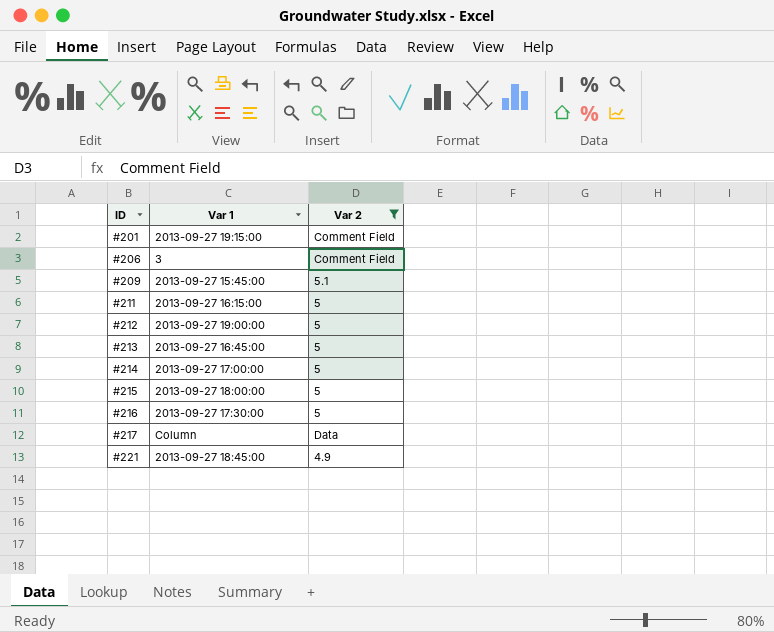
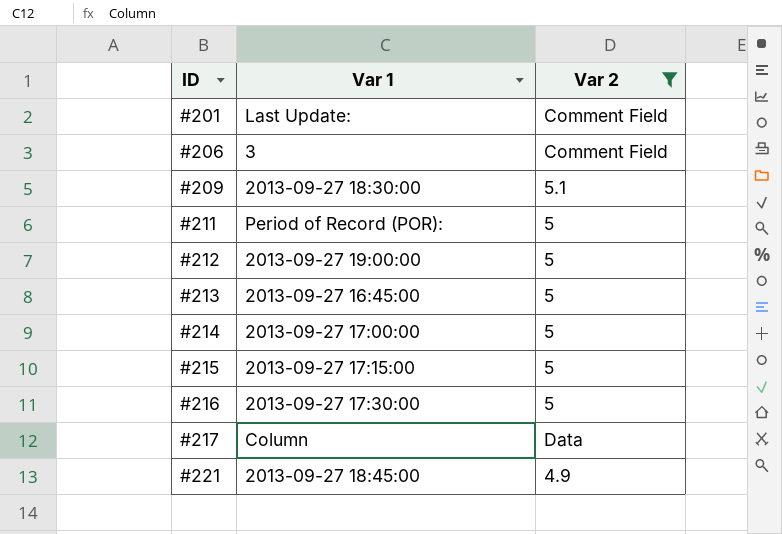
#201 | Var 1: 2013-09-27 19:15:00 -> Last Update:
#209 | Var 1: 2013-09-27 15:45:00 -> 2013-09-27 18:30:00
#211 | Var 1: 2013-09-27 16:15:00 -> Period of Record (POR):
#215 | Var 1: 2013-09-27 18:00:00 -> 2013-09-27 17:15:00

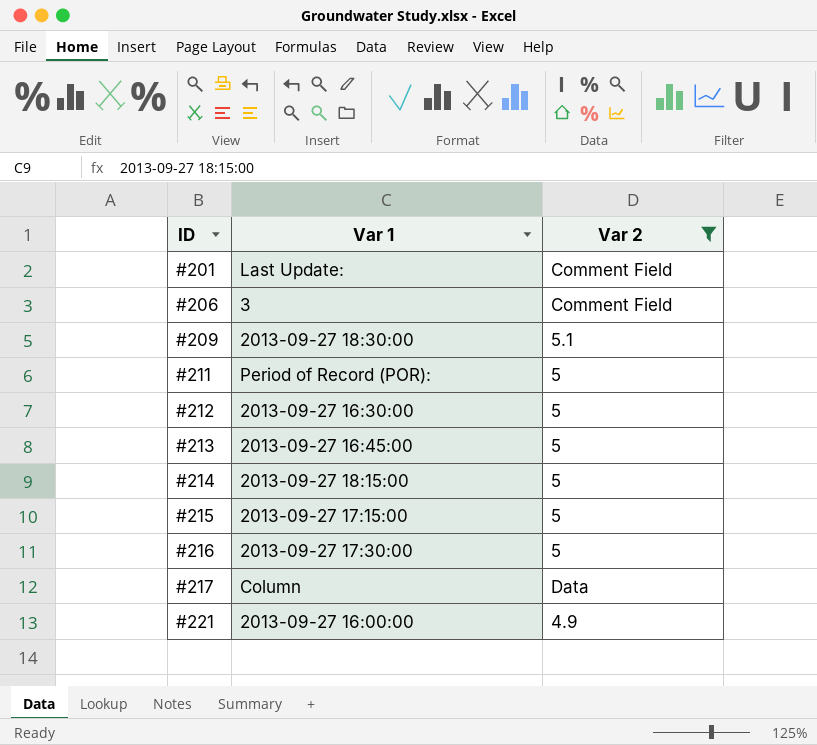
#212 | Var 1: 2013-09-27 19:00:00 -> 2013-09-27 16:30:00
#214 | Var 1: 2013-09-27 17:00:00 -> 2013-09-27 18:15:00
#221 | Var 1: 2013-09-27 18:45:00 -> 2013-09-27 16:00:00

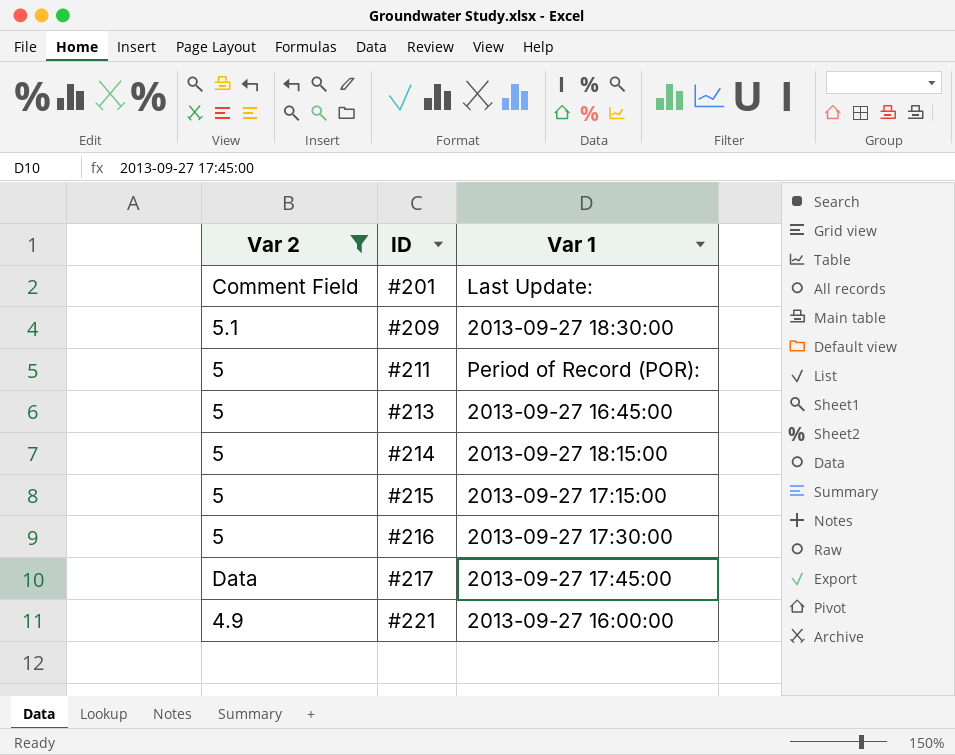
column Var 2 | position: 3 -> 1
row #206: 3 | Comment Field -> none
row #212: 2013-09-27 16:30:00 | 5 -> none
#217 | Var 1: Column -> 2013-09-27 17:45:00

